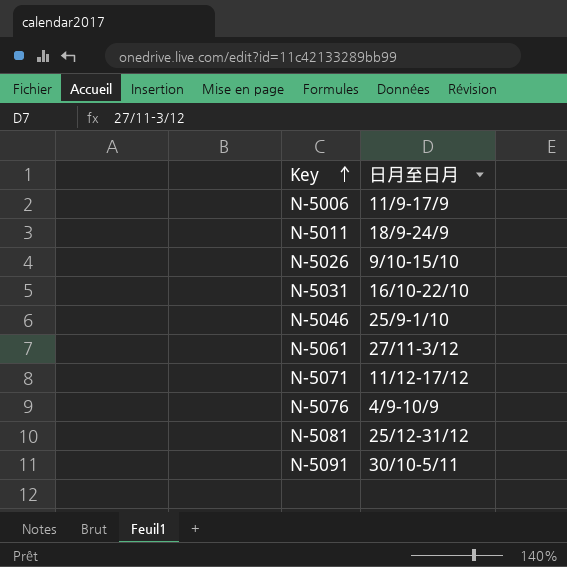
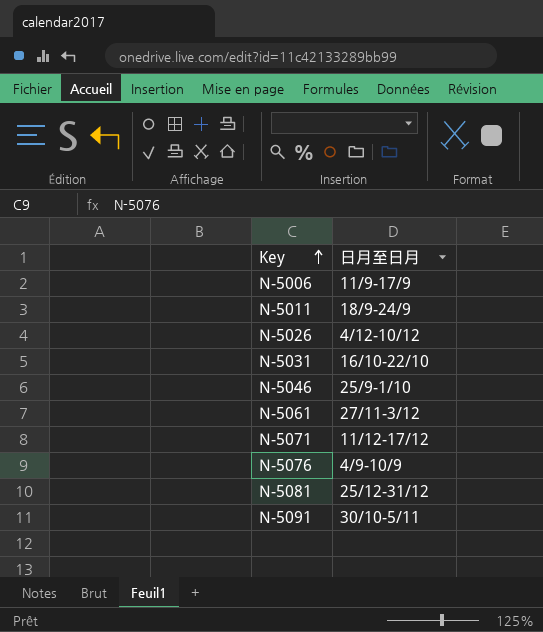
N-5026 | 日月至日月: 9/10-15/10 -> 4/12-10/12

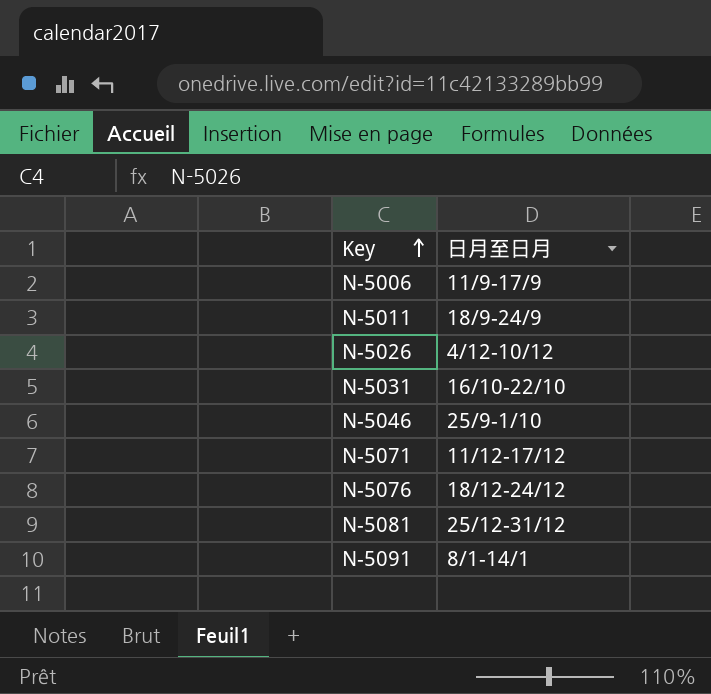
row N-5061: 27/11-3/12 -> none
N-5076 | 日月至日月: 4/9-10/9 -> 18/12-24/12
N-5091 | 日月至日月: 30/10-5/11 -> 8/1-14/1

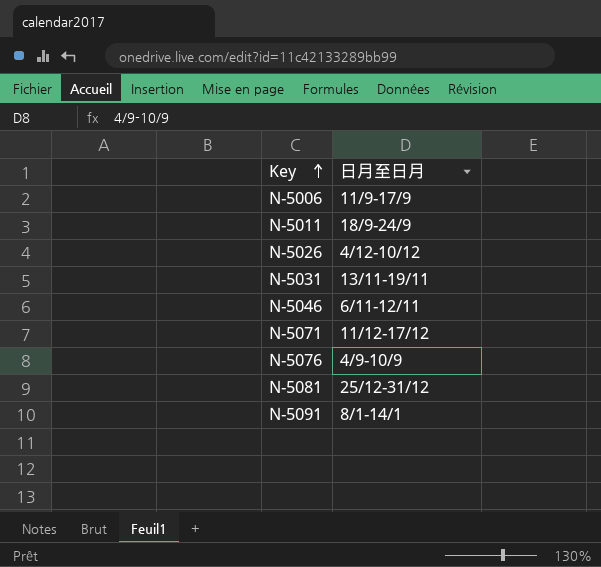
N-5031 | 日月至日月: 16/10-22/10 -> 13/11-19/11
N-5046 | 日月至日月: 25/9-1/10 -> 6/11-12/11
N-5076 | 日月至日月: 18/12-24/12 -> 4/9-10/9

